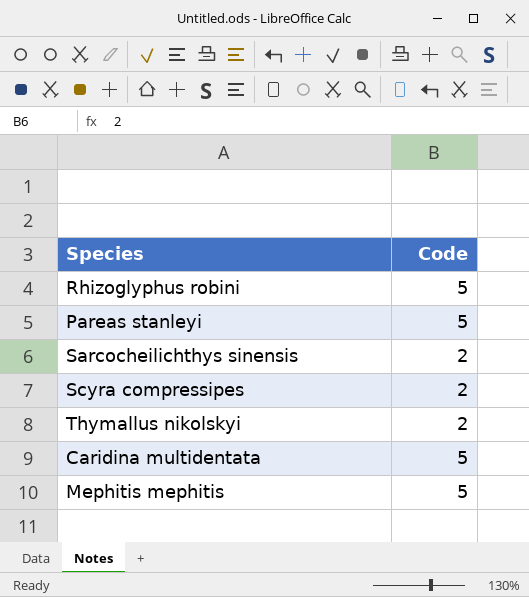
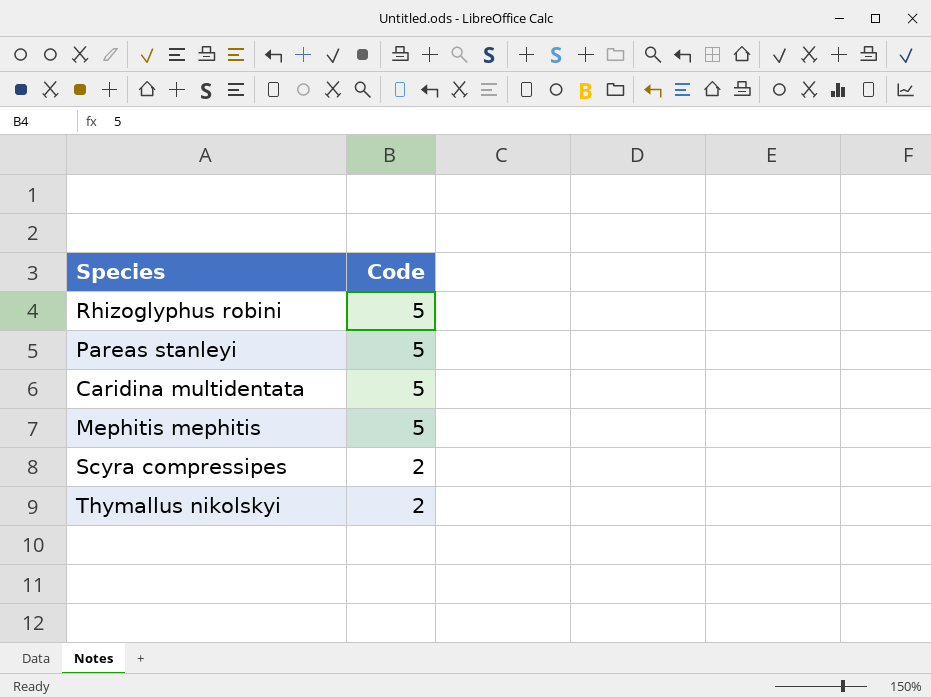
row order: none -> Code descending
row Sarcocheilichthys sinensis: 2 -> none

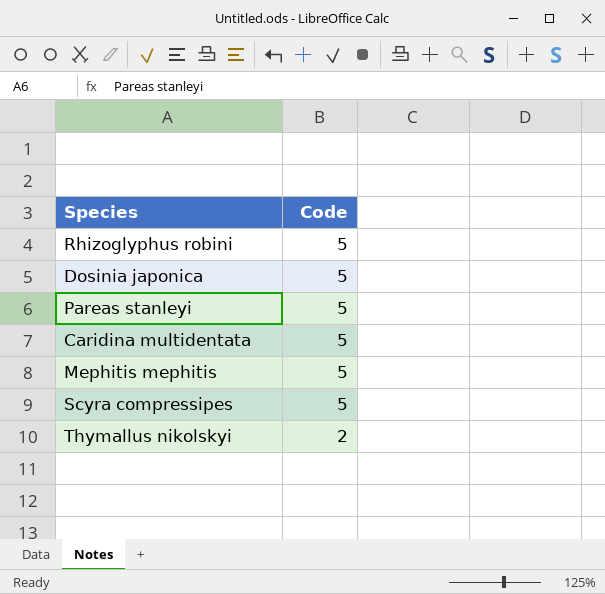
row Dosinia japonica: none -> 5
Scyra compressipes | Code: 2 -> 5

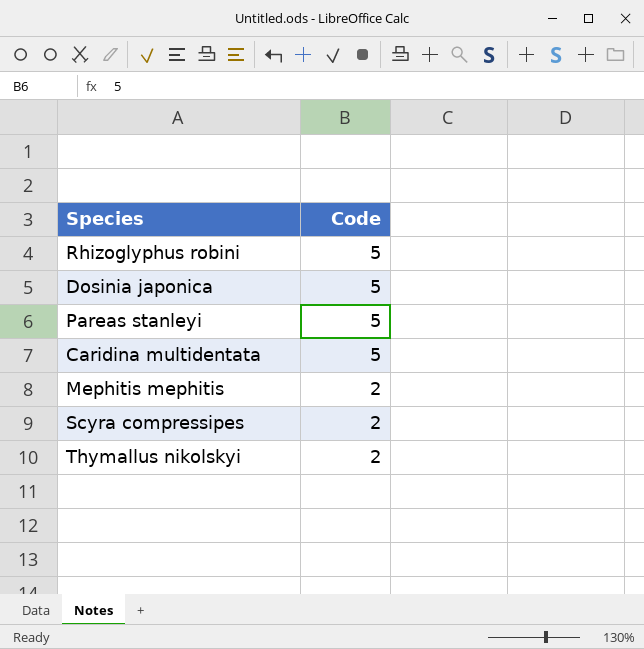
Mephitis mephitis | Code: 5 -> 2
Scyra compressipes | Code: 5 -> 2

